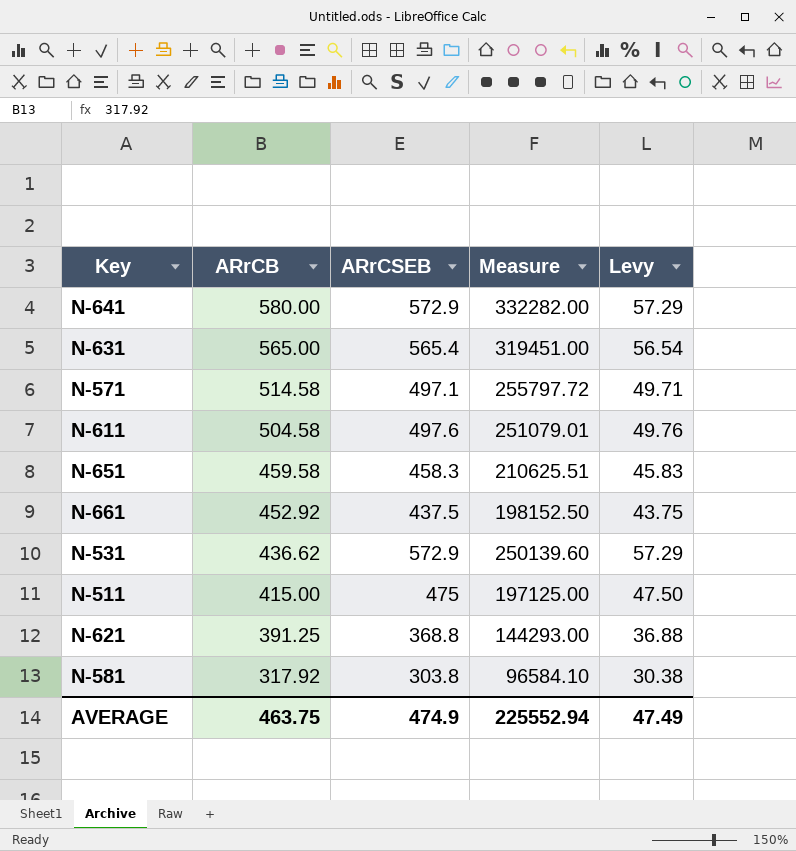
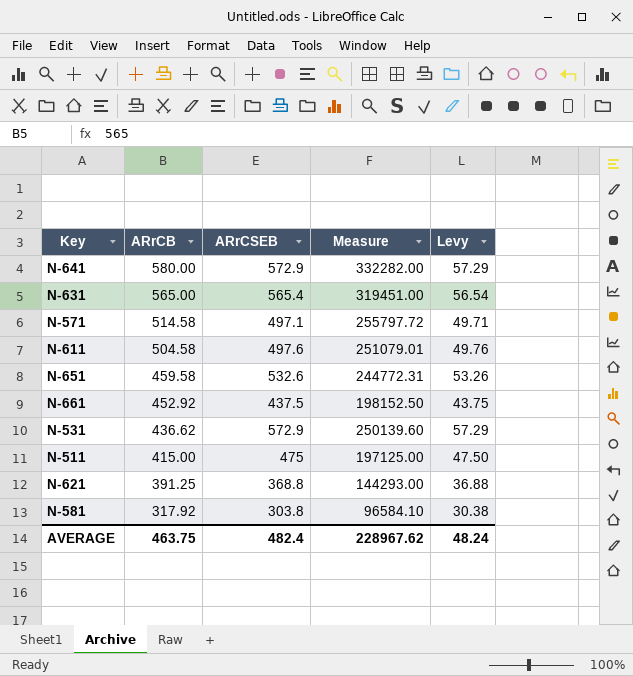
N-651 | ARrCSEB: 458.3 -> 532.6
N-651 | Measure: 210625.51 -> 244772.31
N-651 | Levy: 45.83 -> 53.26
AVERAGE | ARrCSEB: 474.9 -> 482.4
AVERAGE | Measure: 225552.94 -> 228967.62
AVERAGE | Levy: 47.49 -> 48.24

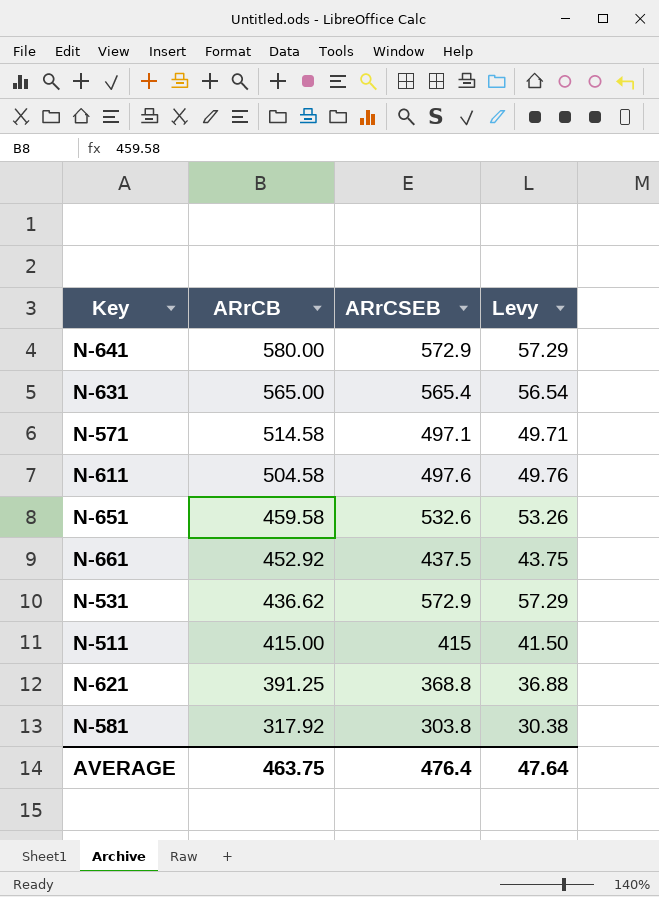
column Measure | formula: [ARrCB] * [ARrCSEB] -> none
N-511 | ARrCSEB: 475 -> 415
N-511 | Levy: 47.50 -> 41.50
AVERAGE | ARrCSEB: 482.4 -> 476.4
AVERAGE | Levy: 48.24 -> 47.64

